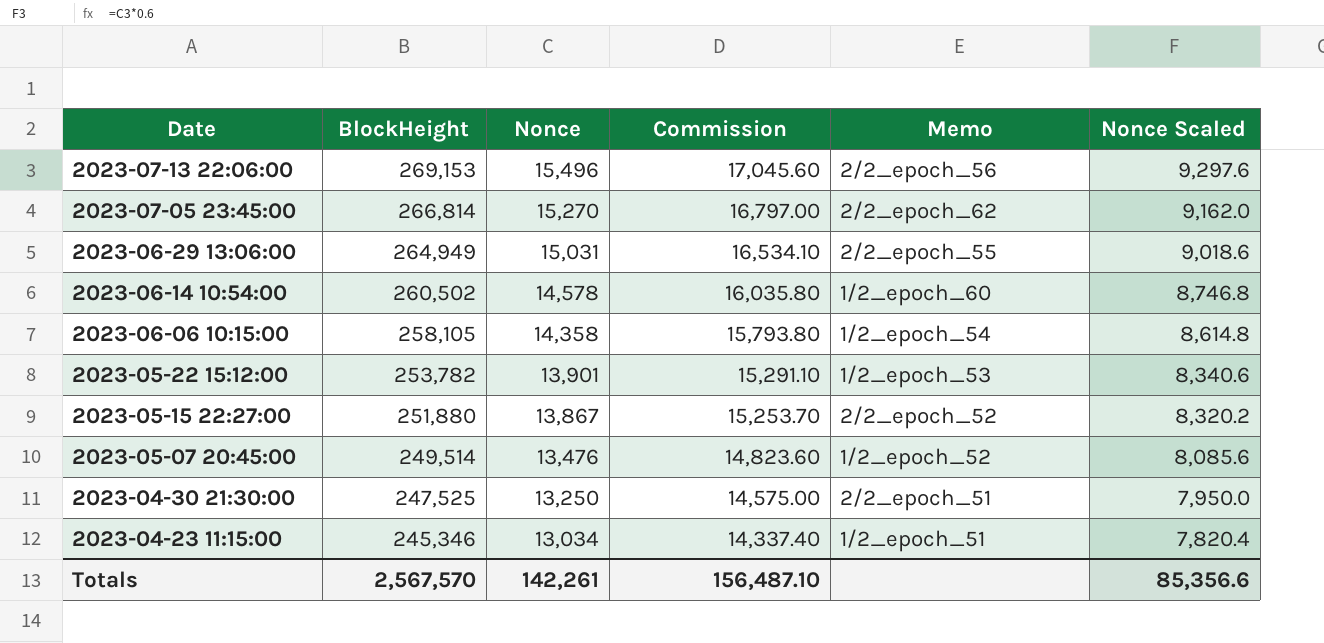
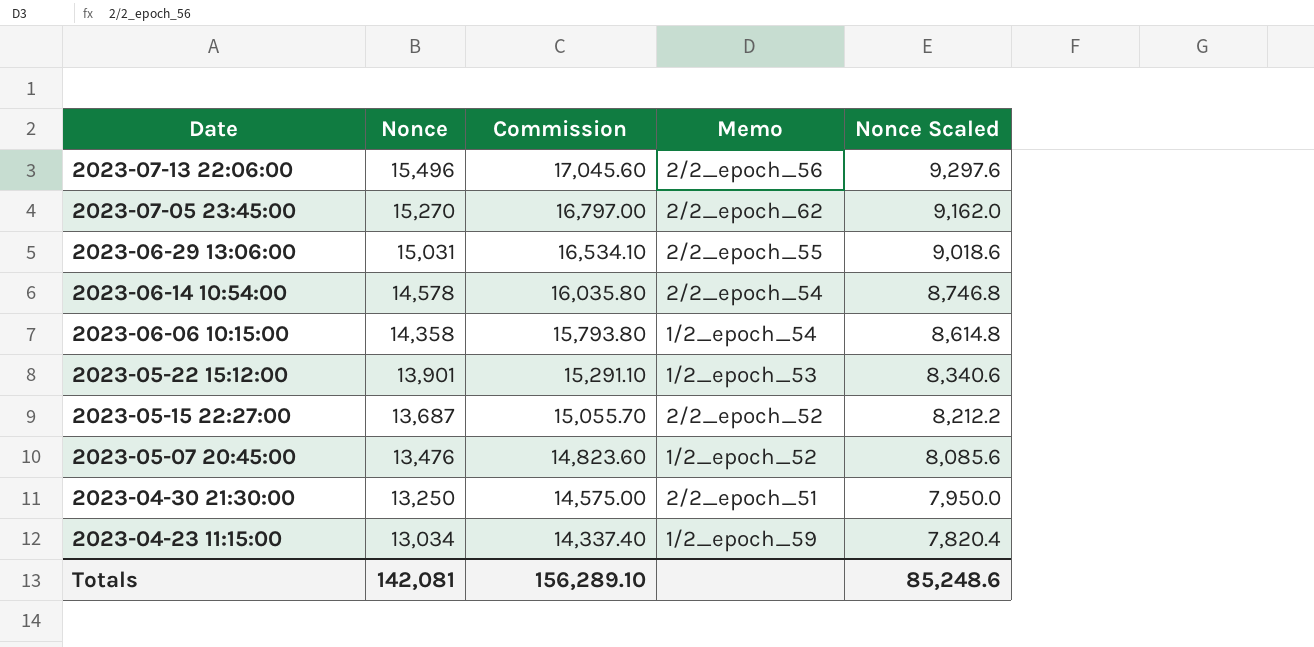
column BlockHeight | position: 2 -> none
2023-06-14 10:54:00 | Memo: 1/2_epoch_60 -> 2/2_epoch_54
2023-05-15 22:27:00 | Nonce: 13,867 -> 13,687
2023-05-15 22:27:00 | Commission: 15,253.70 -> 15,055.70
2023-05-15 22:27:00 | Nonce Scaled: 8,320.2 -> 8,212.2
2023-04-23 11:15:00 | Memo: 1/2_epoch_51 -> 1/2_epoch_59
Totals | Nonce: 142,261 -> 142,081
Totals | Commission: 156,487.10 -> 156,289.10
Totals | Nonce Scaled: 85,356.6 -> 85,248.6

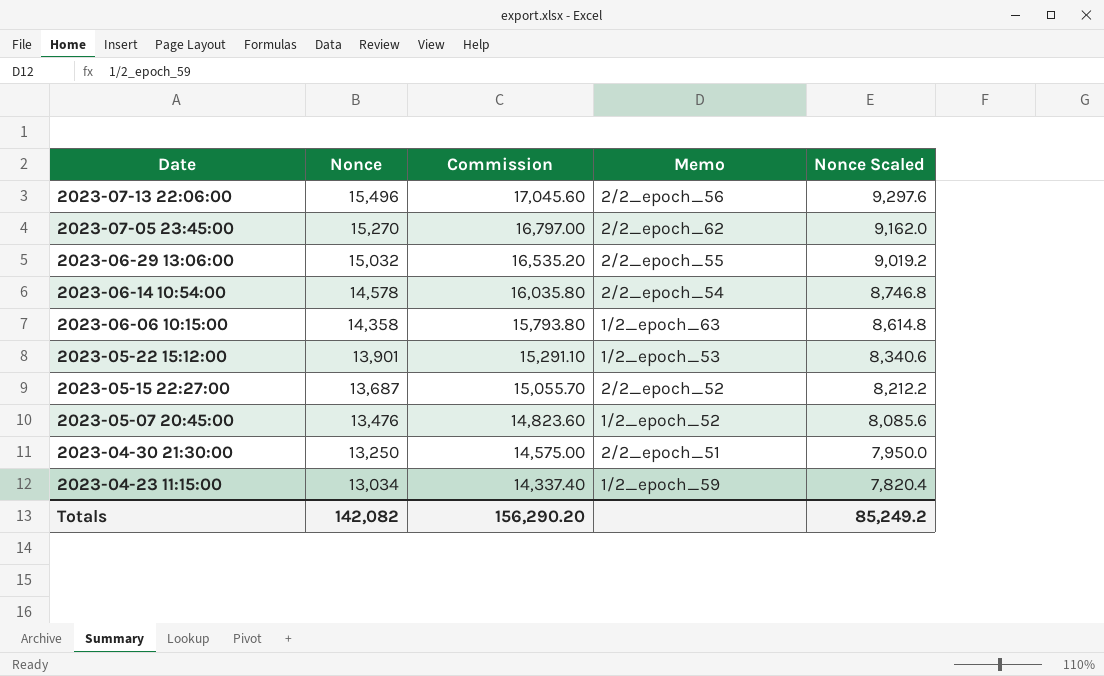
2023-06-29 13:06:00 | Nonce: 15,031 -> 15,032
2023-06-29 13:06:00 | Commission: 16,534.10 -> 16,535.20
2023-06-29 13:06:00 | Nonce Scaled: 9,018.6 -> 9,019.2
2023-06-06 10:15:00 | Memo: 1/2_epoch_54 -> 1/2_epoch_63
Totals | Nonce: 142,081 -> 142,082
Totals | Commission: 156,289.10 -> 156,290.20
Totals | Nonce Scaled: 85,248.6 -> 85,249.2

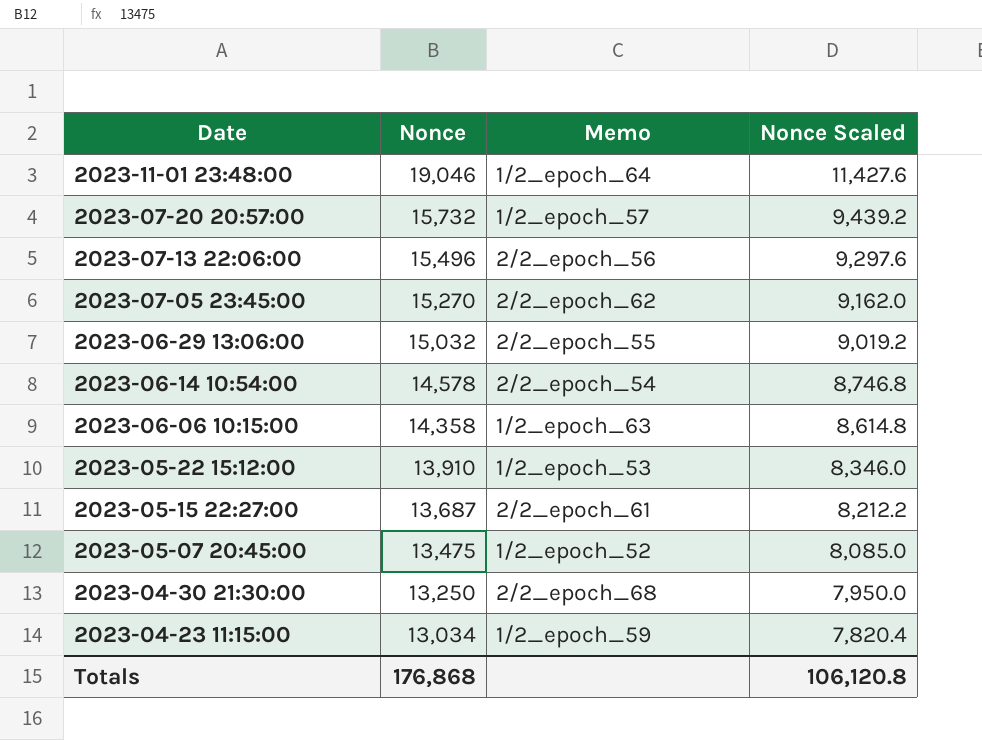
column Commission | formula: [Nonce] * 1.1 -> none
row 2023-11-01 23:48:00: none -> 19,046 | 1/2_epoch_64 | 11,427.6
row 2023-07-20 20:57:00: none -> 15,732 | 1/2_epoch_57 | 9,439.2
2023-05-22 15:12:00 | Nonce: 13,901 -> 13,910
2023-05-22 15:12:00 | Nonce Scaled: 8,340.6 -> 8,346.0
2023-05-15 22:27:00 | Memo: 2/2_epoch_52 -> 2/2_epoch_61
2023-05-07 20:45:00 | Nonce: 13,476 -> 13,475
2023-05-07 20:45:00 | Nonce Scaled: 8,085.6 -> 8,085.0
2023-04-30 21:30:00 | Memo: 2/2_epoch_51 -> 2/2_epoch_68
Totals | Nonce: 142,082 -> 176,868
Totals | Nonce Scaled: 85,249.2 -> 106,120.8

